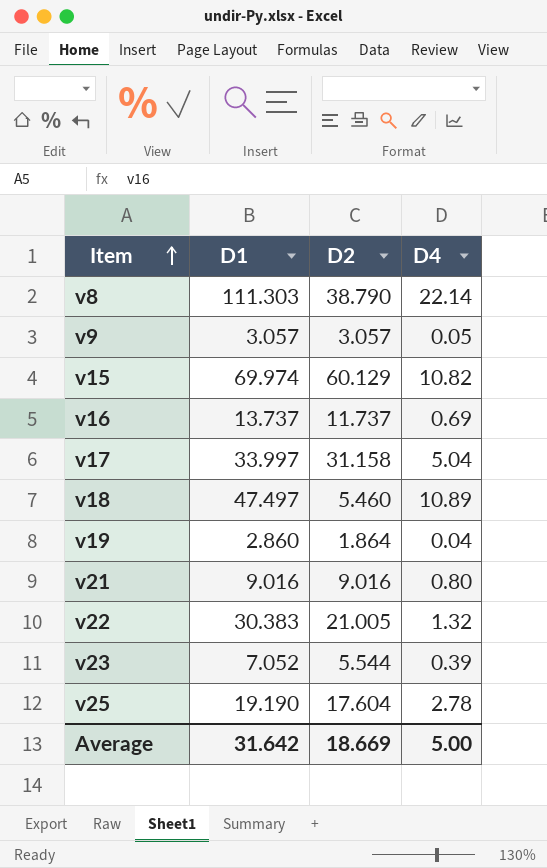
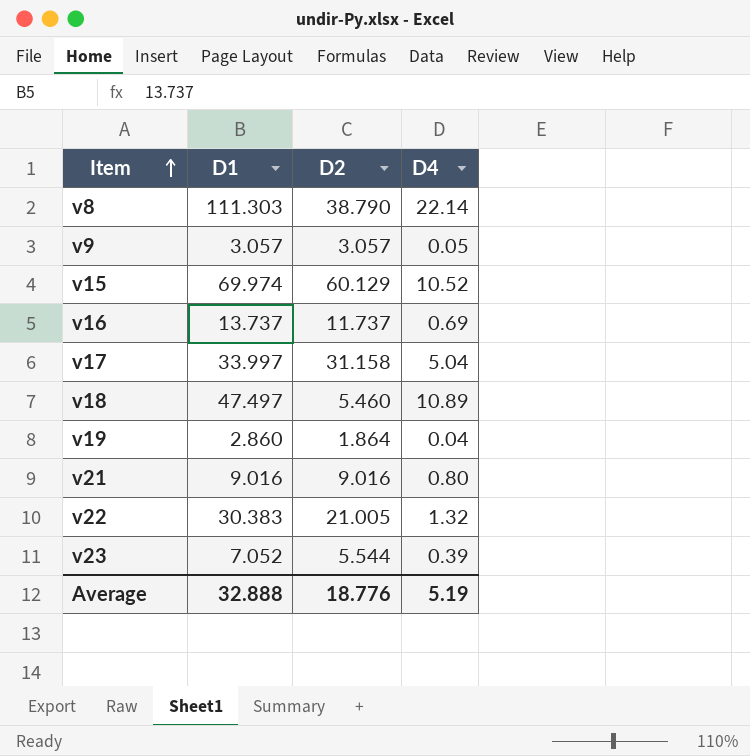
row v25: 19.190 | 17.604 | 2.78 -> none
v15 | D4: 10.82 -> 10.52
Average | D1: 31.642 -> 32.888
Average | D2: 18.669 -> 18.776
Average | D4: 5.00 -> 5.19

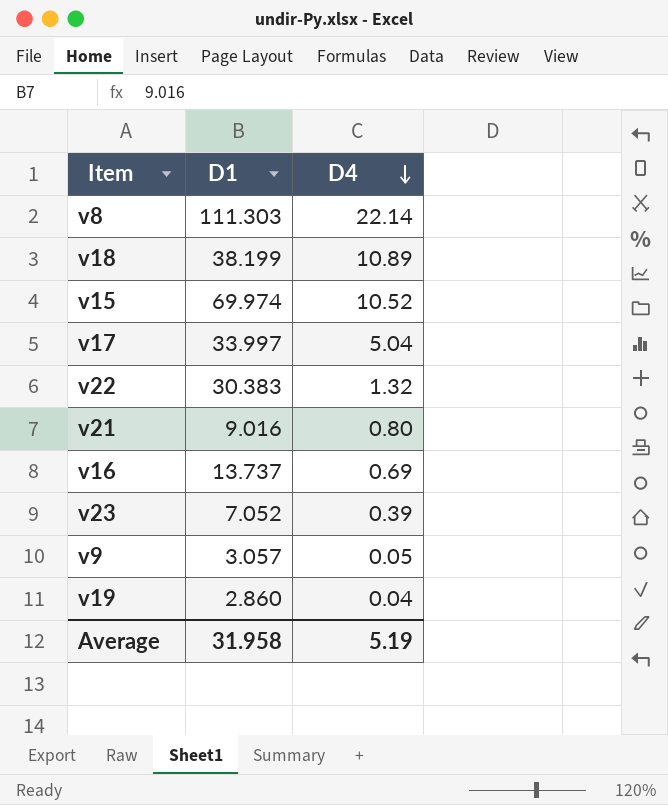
row order: Item ascending -> D4 descending
column D2 | position: 3 -> none
v18 | D1: 47.497 -> 38.199
Average | D1: 32.888 -> 31.958

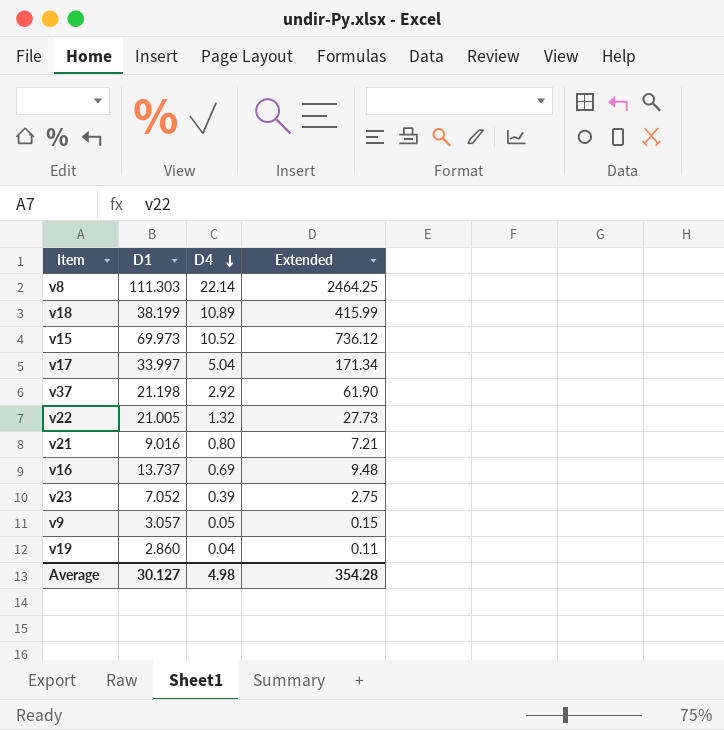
column Extended | formula: none -> [D1] * [D4]
v15 | D1: 69.974 -> 69.973
row v37: none -> 21.198 | 2.92 | 61.90
v22 | D1: 30.383 -> 21.005
Average | D1: 31.958 -> 30.127
Average | D4: 5.19 -> 4.98

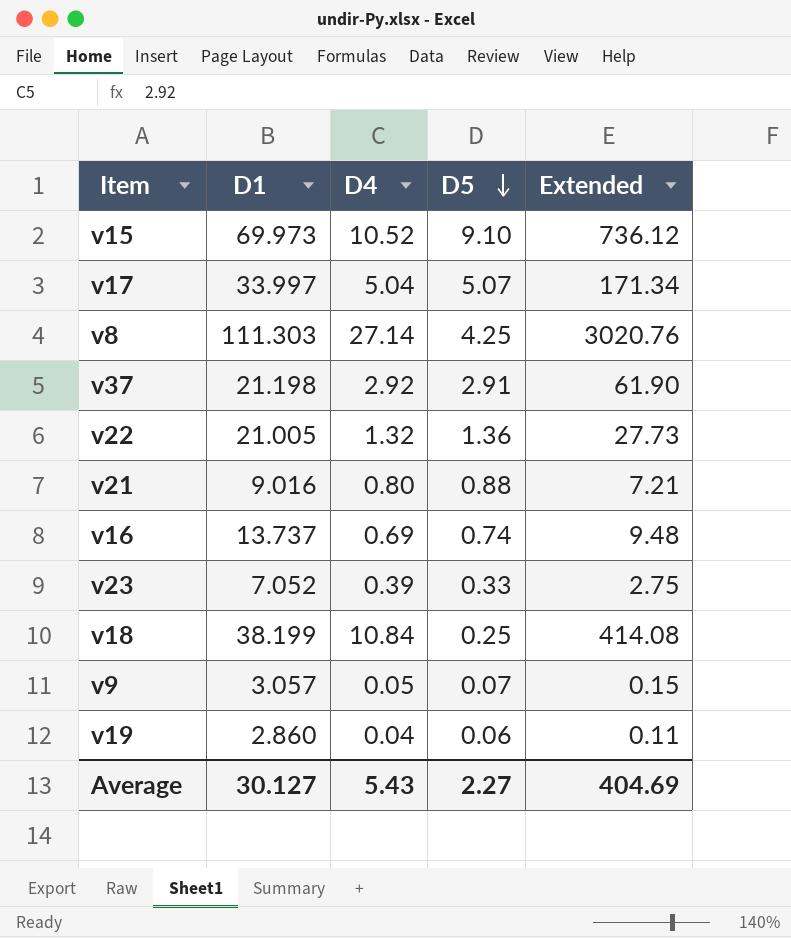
row order: D4 descending -> D5 descending
column D5 | position: none -> 4
v8 | D4: 22.14 -> 27.14
v8 | Extended: 2464.25 -> 3020.76
v18 | D4: 10.89 -> 10.84
v18 | Extended: 415.99 -> 414.08
Average | D4: 4.98 -> 5.43
Average | Extended: 354.28 -> 404.69

